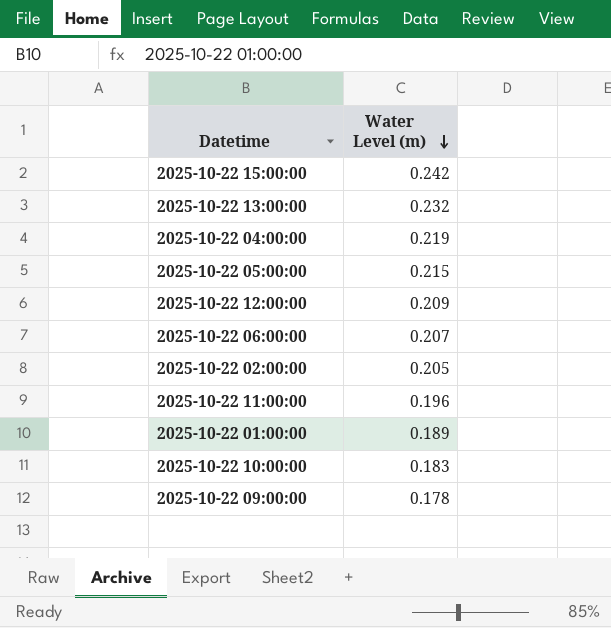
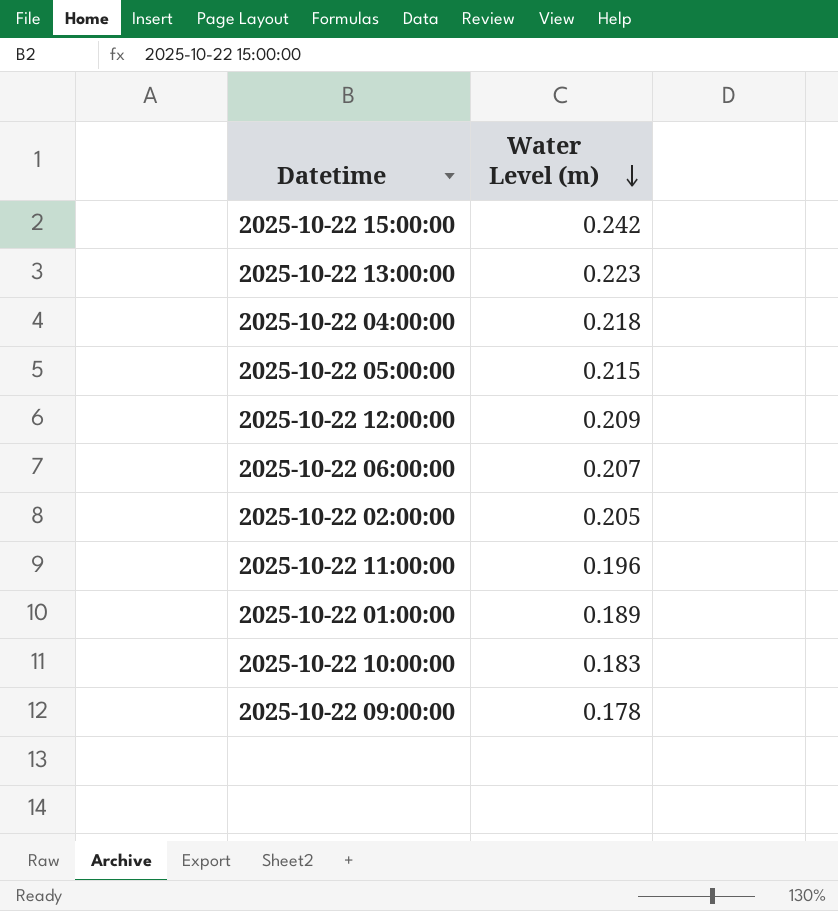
2025-10-22 13:00:00 | Water Level (m): 0.232 -> 0.223
2025-10-22 04:00:00 | Water Level (m): 0.219 -> 0.218

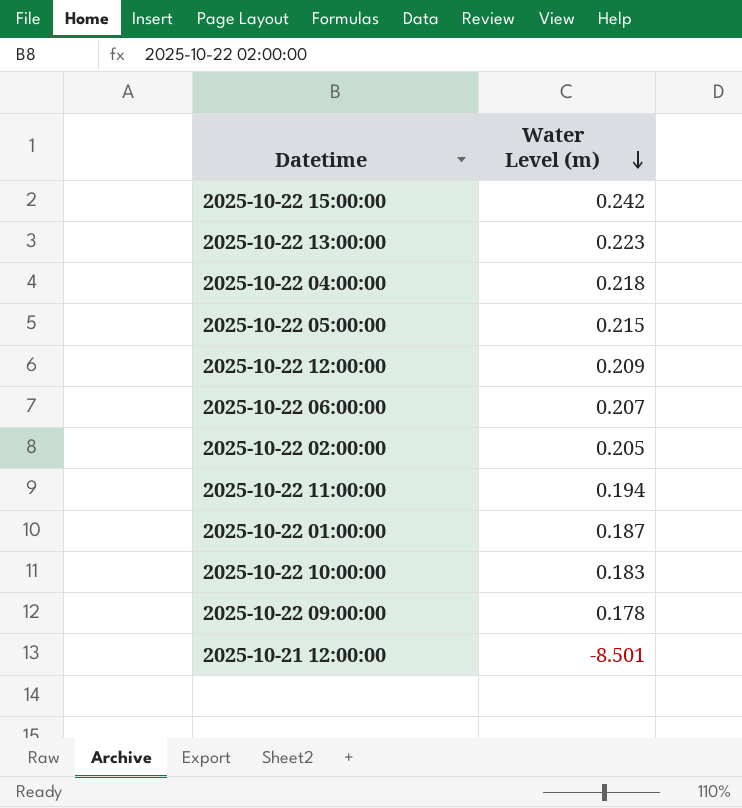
2025-10-22 11:00:00 | Water Level (m): 0.196 -> 0.194
2025-10-22 01:00:00 | Water Level (m): 0.189 -> 0.187
row 2025-10-21 12:00:00: none -> -8.501

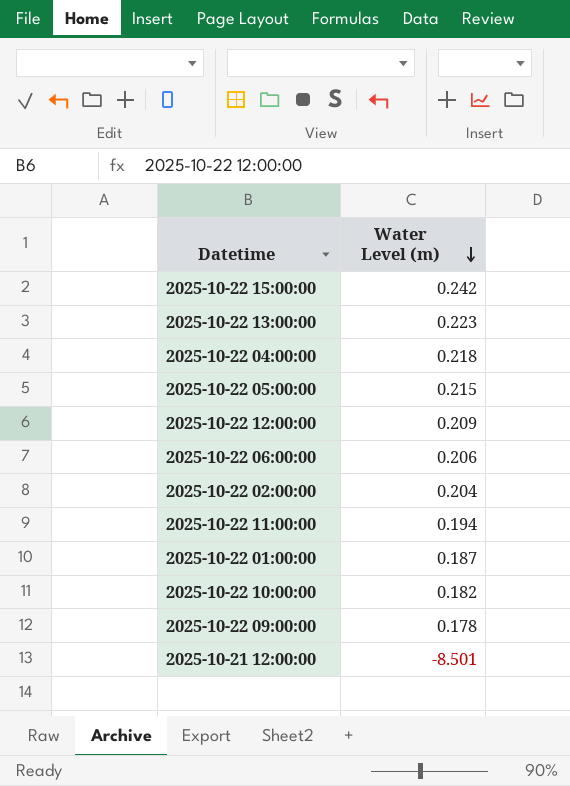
2025-10-22 06:00:00 | Water Level (m): 0.207 -> 0.206
2025-10-22 02:00:00 | Water Level (m): 0.205 -> 0.204
2025-10-22 10:00:00 | Water Level (m): 0.183 -> 0.182

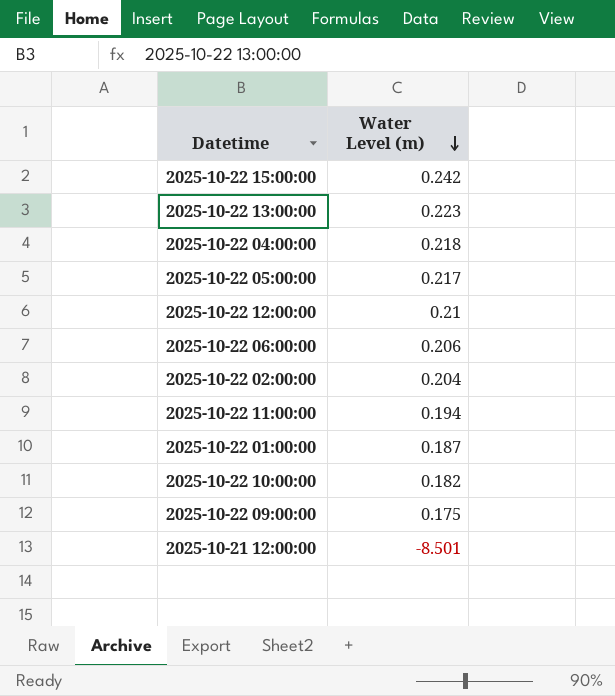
2025-10-22 05:00:00 | Water Level (m): 0.215 -> 0.217
2025-10-22 12:00:00 | Water Level (m): 0.209 -> 0.21
2025-10-22 09:00:00 | Water Level (m): 0.178 -> 0.175

